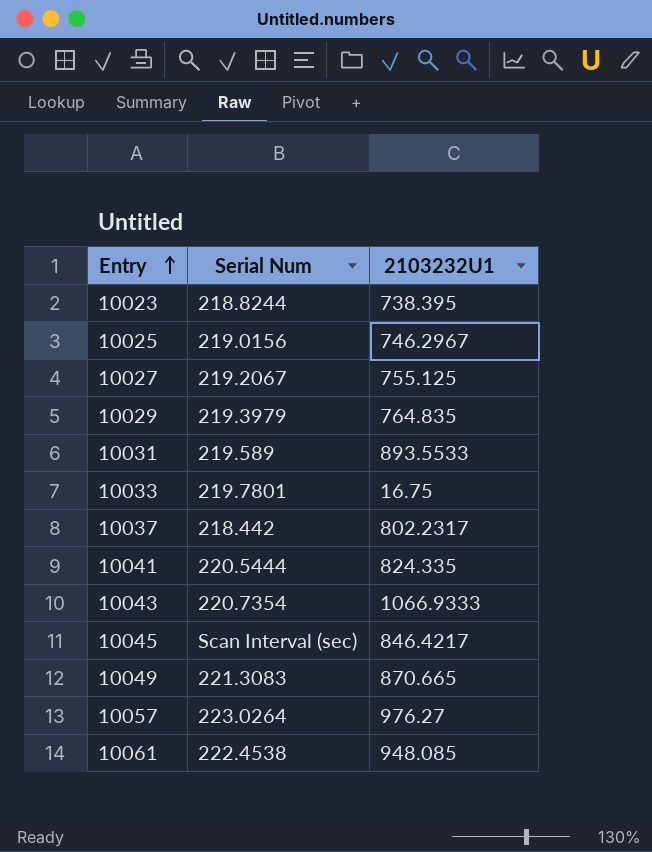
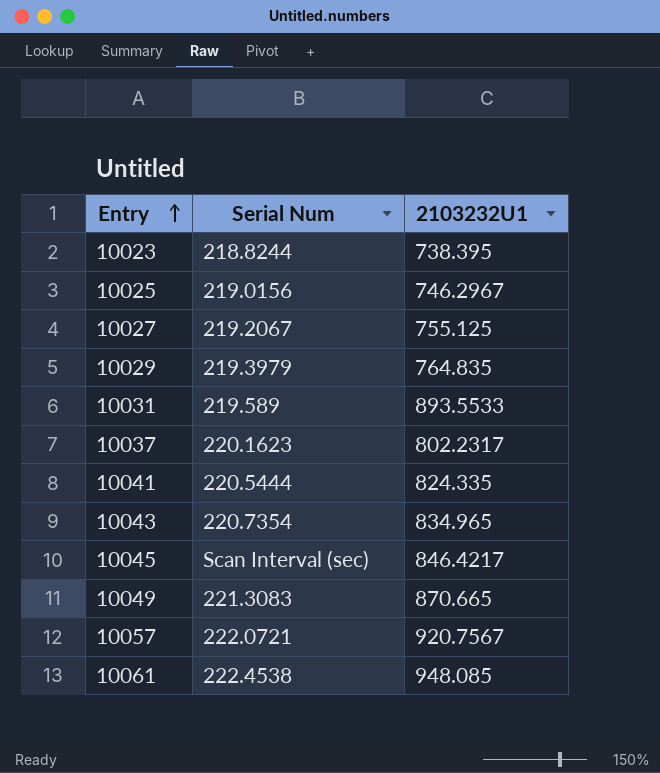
row 10033: 219.7801 | 16.75 -> none
10037 | Serial Num: 218.442 -> 220.1623
10043 | 2103232U1: 1066.9333 -> 834.965
10057 | Serial Num: 223.0264 -> 222.0721
10057 | 2103232U1: 976.27 -> 920.7567

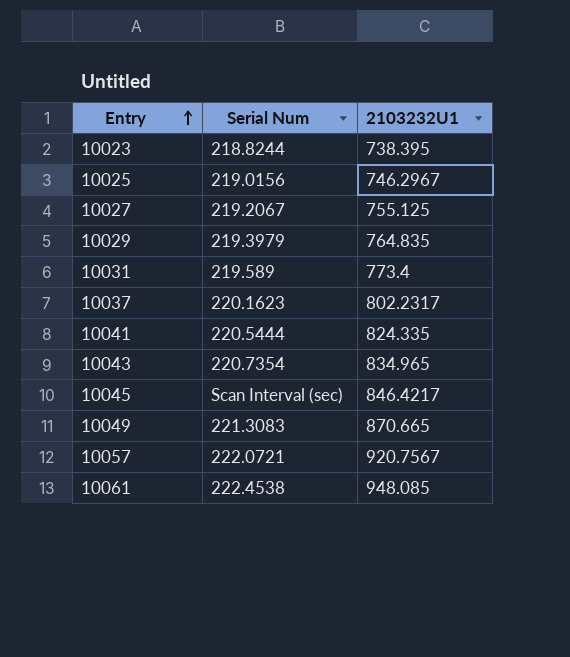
10031 | 2103232U1: 893.5533 -> 773.4

